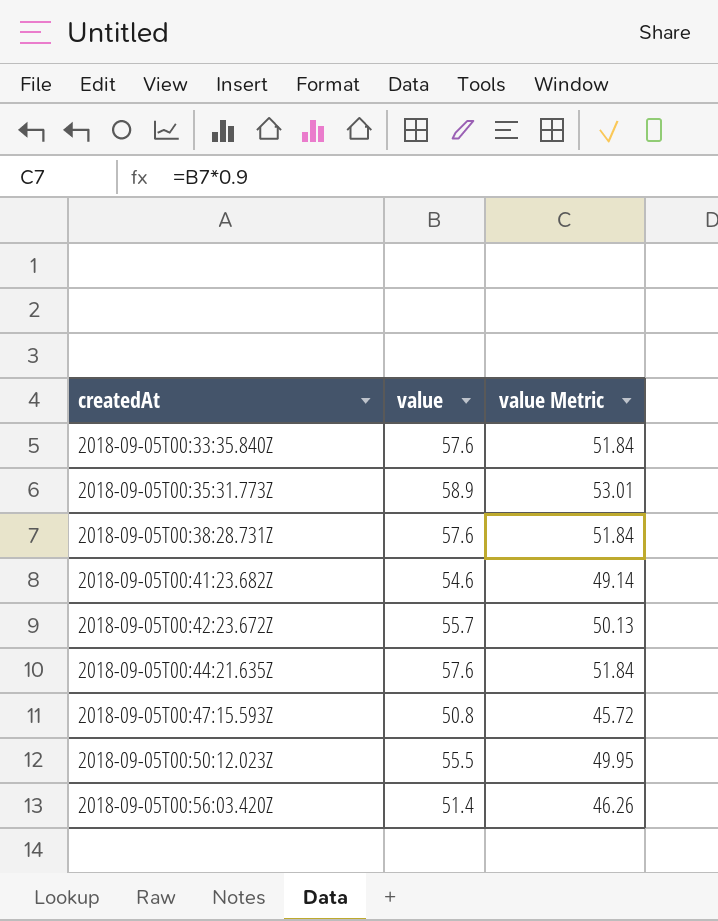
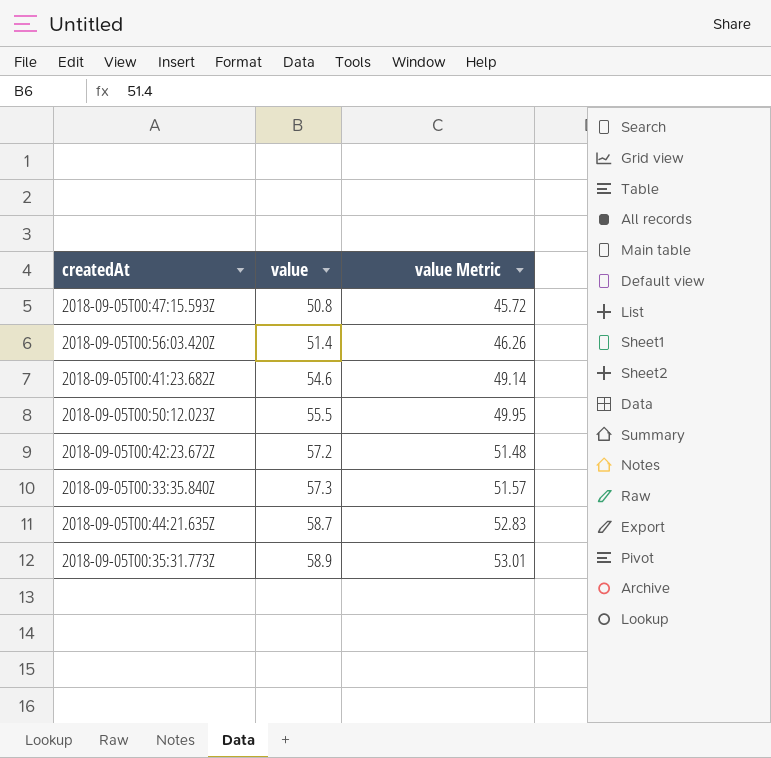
row order: createdAt ascending -> value ascending
row 2018-09-05T00:38:28.731Z: 57.6 | 51.84 -> none
2018-09-05T00:42:23.672Z | value: 55.7 -> 57.2
2018-09-05T00:42:23.672Z | value Metric: 50.13 -> 51.48
2018-09-05T00:33:35.840Z | value: 57.6 -> 57.3
2018-09-05T00:33:35.840Z | value Metric: 51.84 -> 51.57
2018-09-05T00:44:21.635Z | value: 57.6 -> 58.7
2018-09-05T00:44:21.635Z | value Metric: 51.84 -> 52.83

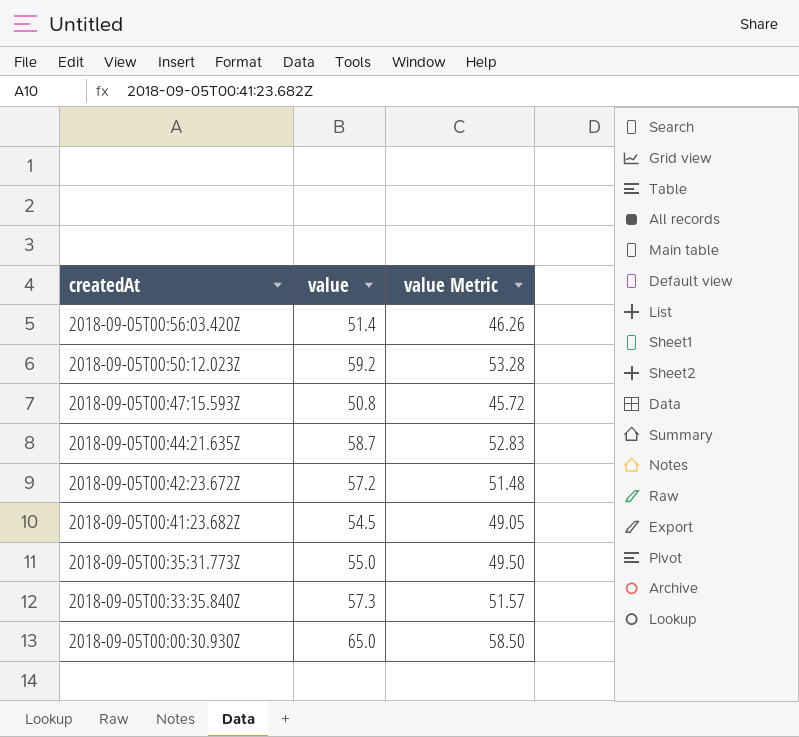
row order: value ascending -> createdAt descending
2018-09-05T00:50:12.023Z | value: 55.5 -> 59.2
2018-09-05T00:50:12.023Z | value Metric: 49.95 -> 53.28
2018-09-05T00:41:23.682Z | value: 54.6 -> 54.5
2018-09-05T00:41:23.682Z | value Metric: 49.14 -> 49.05
2018-09-05T00:35:31.773Z | value: 58.9 -> 55.0
2018-09-05T00:35:31.773Z | value Metric: 53.01 -> 49.50
row 2018-09-05T00:00:30.930Z: none -> 65.0 | 58.50

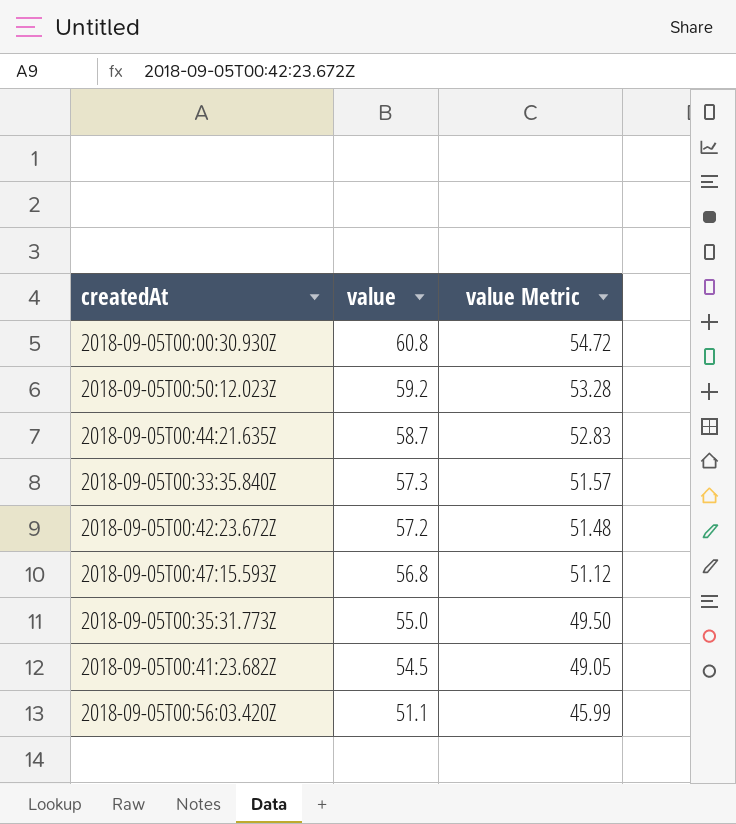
row order: createdAt descending -> value descending
2018-09-05T00:00:30.930Z | value: 65.0 -> 60.8
2018-09-05T00:00:30.930Z | value Metric: 58.50 -> 54.72
2018-09-05T00:47:15.593Z | value: 50.8 -> 56.8
2018-09-05T00:47:15.593Z | value Metric: 45.72 -> 51.12
2018-09-05T00:56:03.420Z | value: 51.4 -> 51.1
2018-09-05T00:56:03.420Z | value Metric: 46.26 -> 45.99

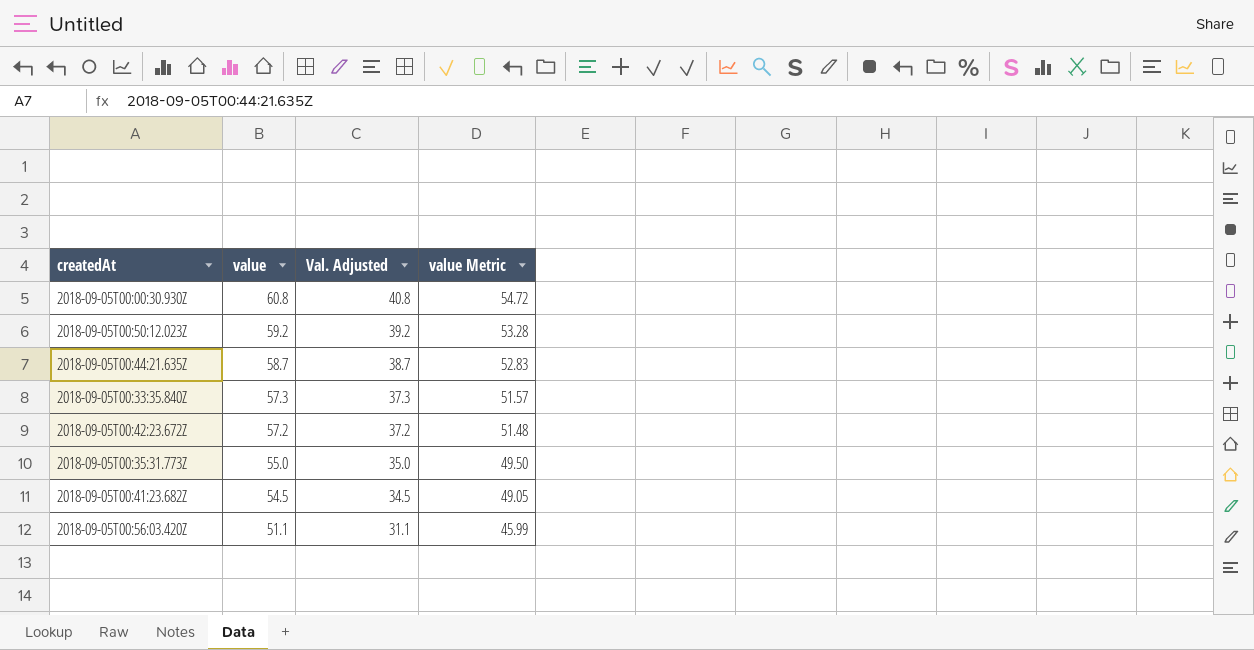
column Val. Adjusted | formula: none -> [value] - 20
row 2018-09-05T00:47:15.593Z: 56.8 | 51.12 -> none

